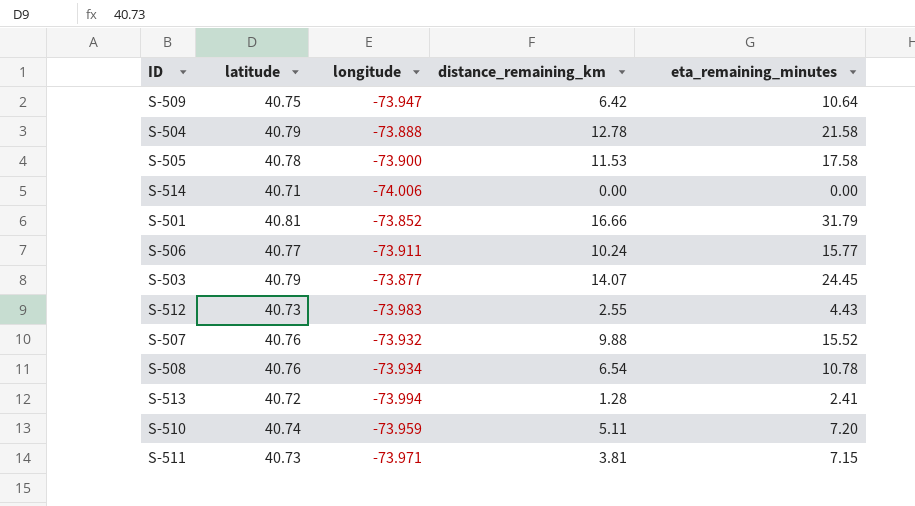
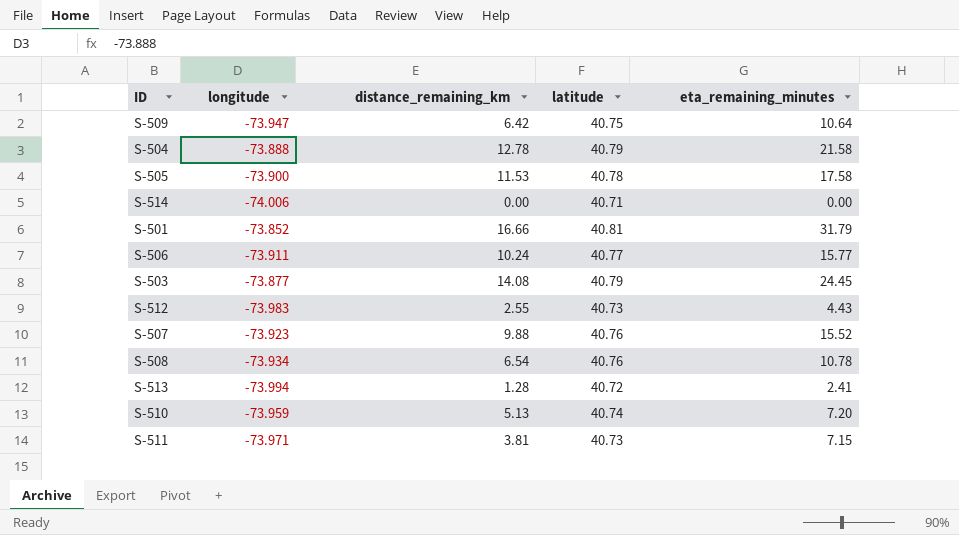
column latitude | position: 2 -> 4
S-503 | distance_remaining_km: 14.07 -> 14.08
S-507 | longitude: -73.932 -> -73.923
S-510 | distance_remaining_km: 5.11 -> 5.13

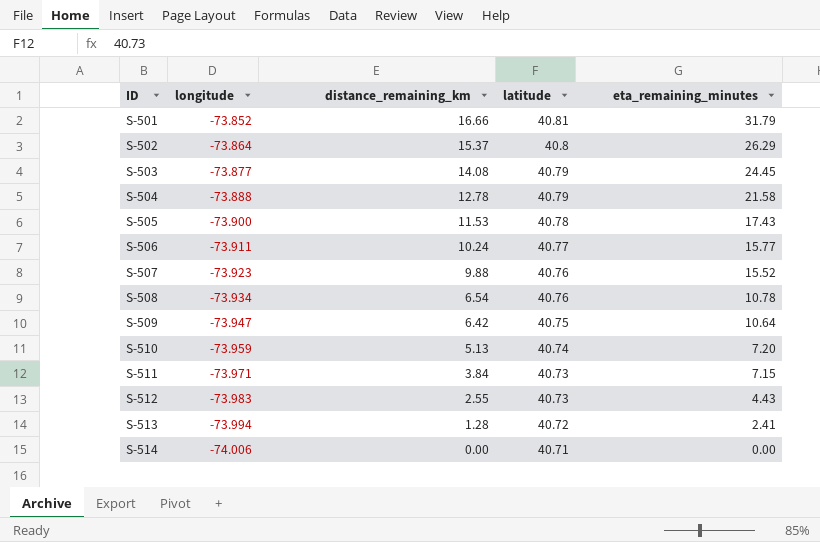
row order: none -> ID ascending
row S-502: none -> -73.864 | 15.37 | 40.8 | 26.29
S-505 | eta_remaining_minutes: 17.58 -> 17.43
S-511 | distance_remaining_km: 3.81 -> 3.84

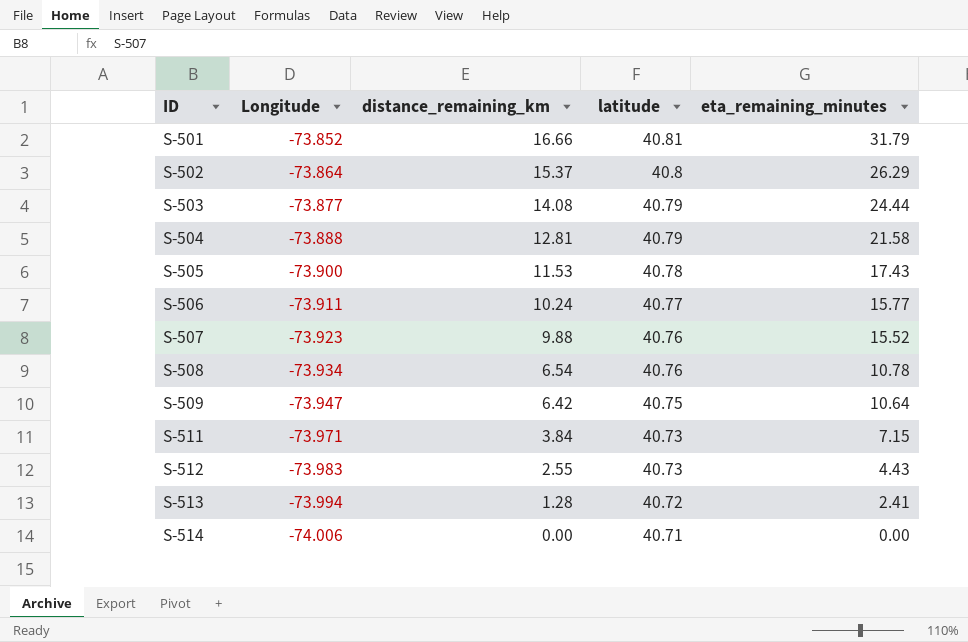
column name: longitude -> Longitude
row S-510: -73.959 | 5.13 | 40.74 | 7.20 -> none
S-503 | eta_remaining_minutes: 24.45 -> 24.44
S-504 | distance_remaining_km: 12.78 -> 12.81

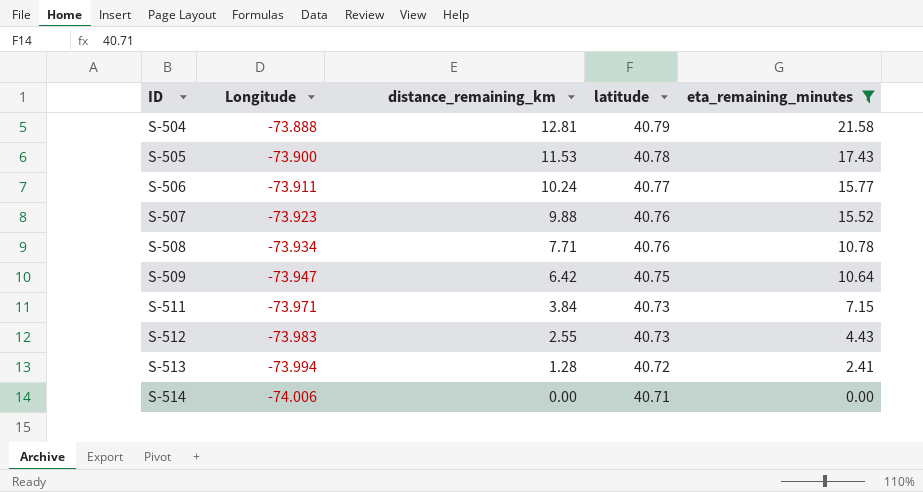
filter: none -> eta_remaining_minutes <= 21.58
S-508 | distance_remaining_km: 6.54 -> 7.71

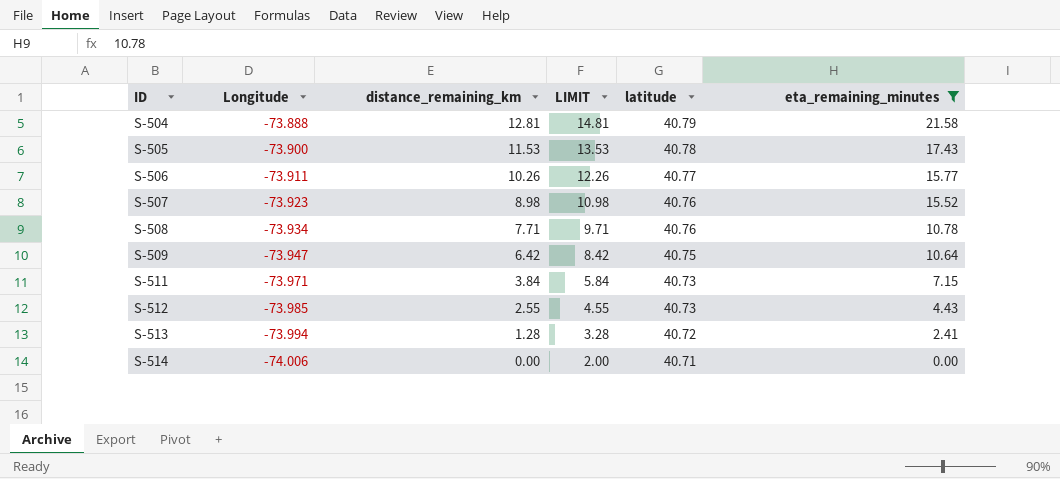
column LIMIT | formula: none -> [distance_remaining_km] + 2
S-506 | distance_remaining_km: 10.24 -> 10.26
S-507 | distance_remaining_km: 9.88 -> 8.98
S-512 | Longitude: -73.983 -> -73.985

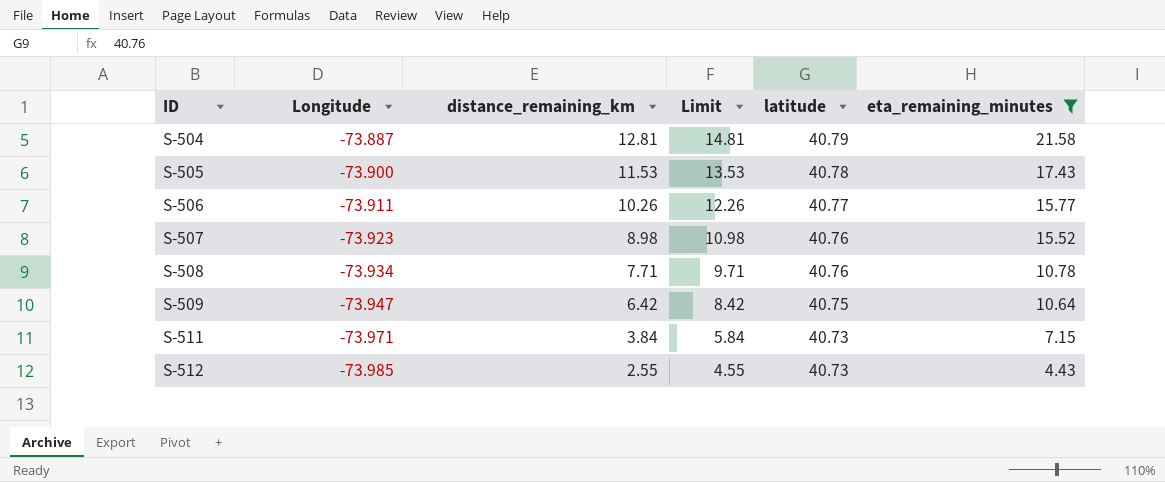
column name: LIMIT -> Limit
row S-513: -73.994 | 1.28 | 3.28 | 40.72 | 2.41 -> none
row S-514: -74.006 | 0.00 | 2.00 | 40.71 | 0.00 -> none
S-504 | Longitude: -73.888 -> -73.887

